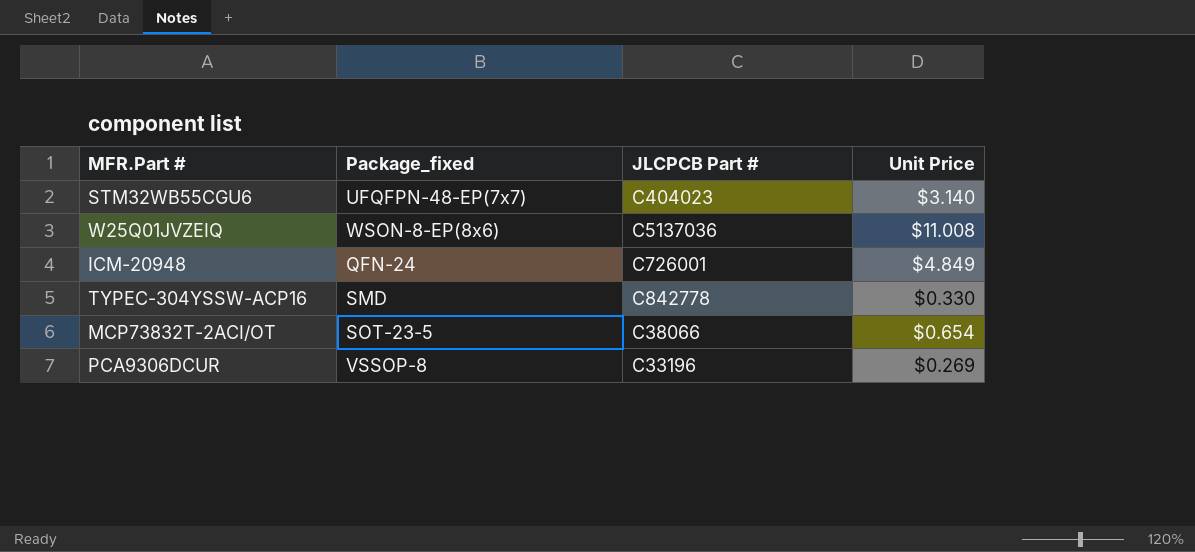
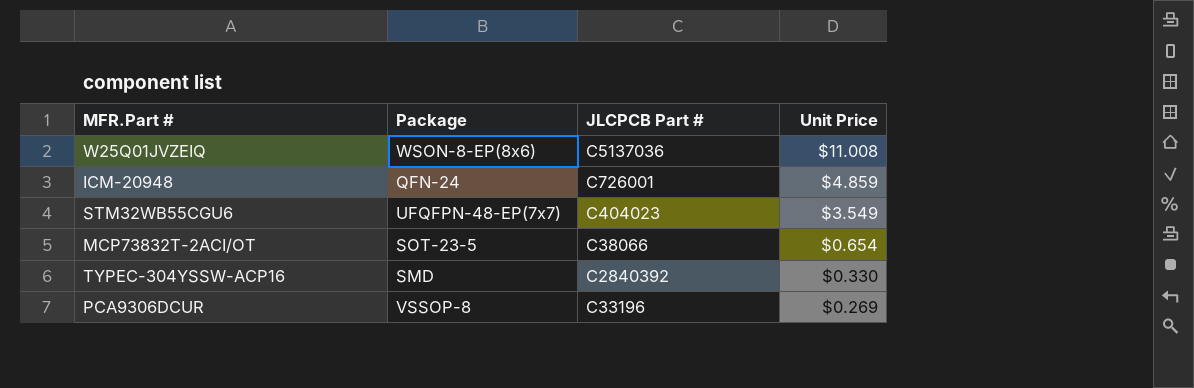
row order: none -> Unit Price descending
column name: Package_fixed -> Package
ICM-20948 | Unit Price: $4.849 -> $4.859
STM32WB55CGU6 | Unit Price: $3.140 -> $3.549
TYPEC-304YSSW-ACP16 | JLCPCB Part #: C842778 -> C2840392

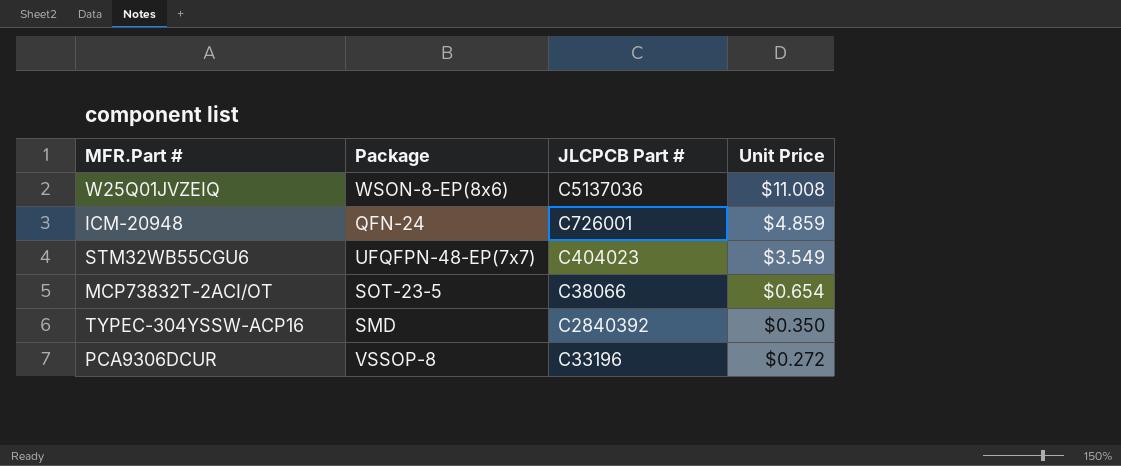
TYPEC-304YSSW-ACP16 | Unit Price: $0.330 -> $0.350
PCA9306DCUR | Unit Price: $0.269 -> $0.272

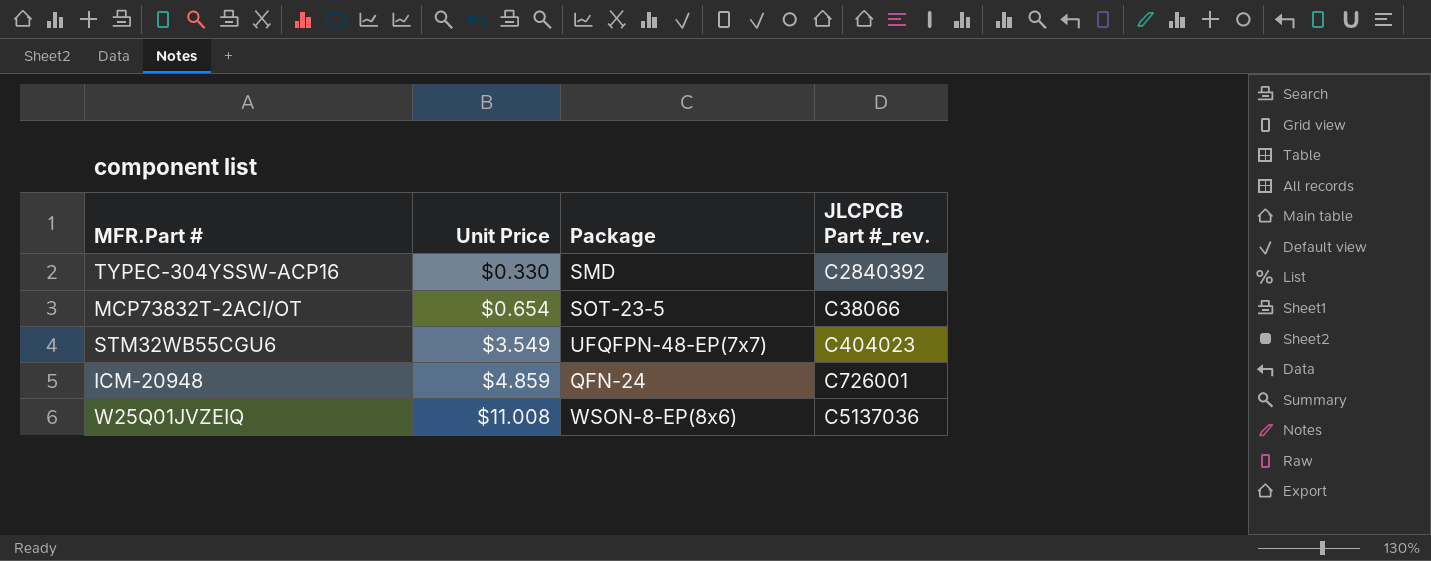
row order: Unit Price descending -> Unit Price ascending
column Unit Price | position: 4 -> 2
column name: JLCPCB Part # -> JLCPCB Part #_rev.
row PCA9306DCUR: VSSOP-8 | C33196 | $0.272 -> none
TYPEC-304YSSW-ACP16 | Unit Price: $0.350 -> $0.330

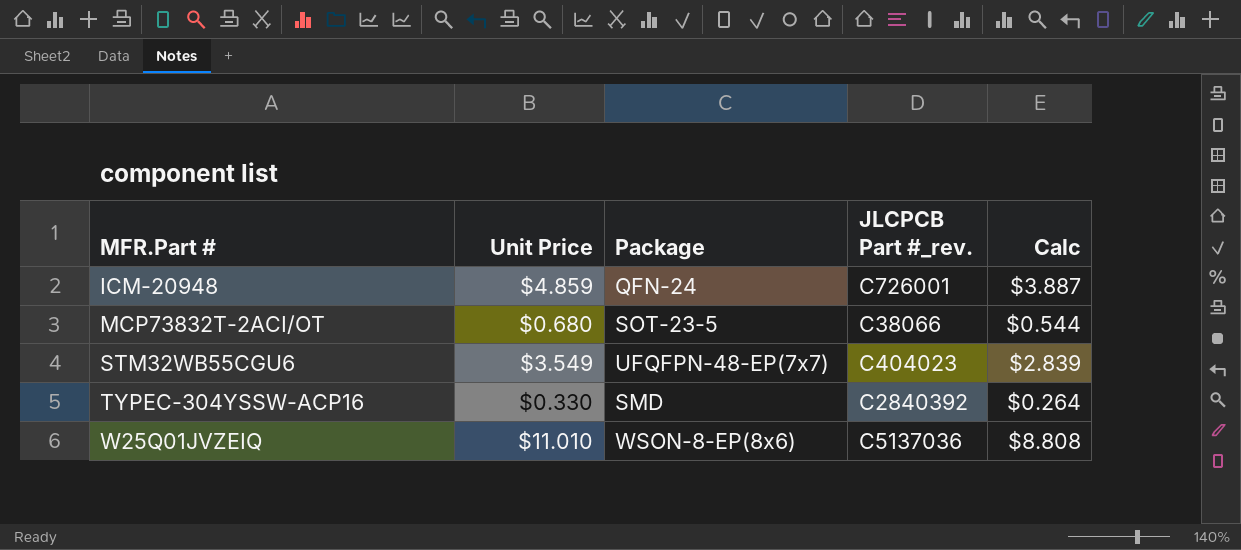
row order: Unit Price ascending -> MFR.Part # ascending
column Calc | formula: none -> [Unit Price] * 0.8
MCP73832T-2ACI/OT | Unit Price: $0.654 -> $0.680
W25Q01JVZEIQ | Unit Price: $11.008 -> $11.010

